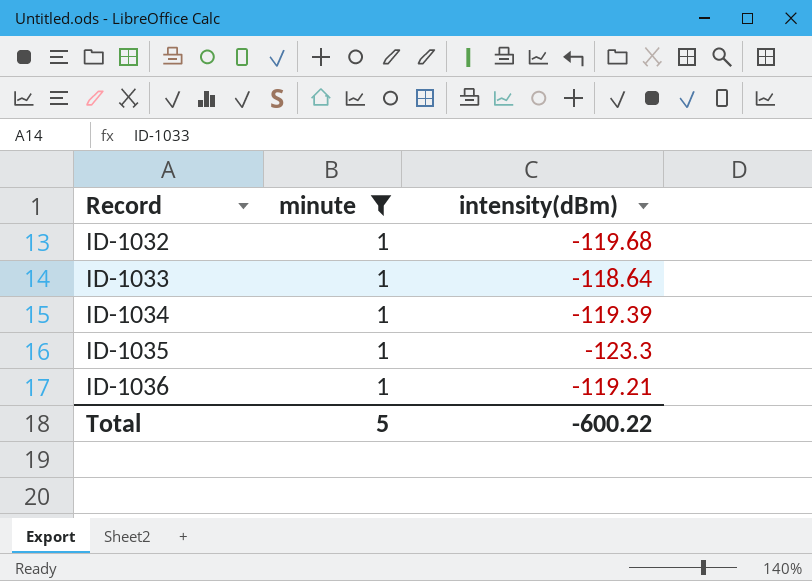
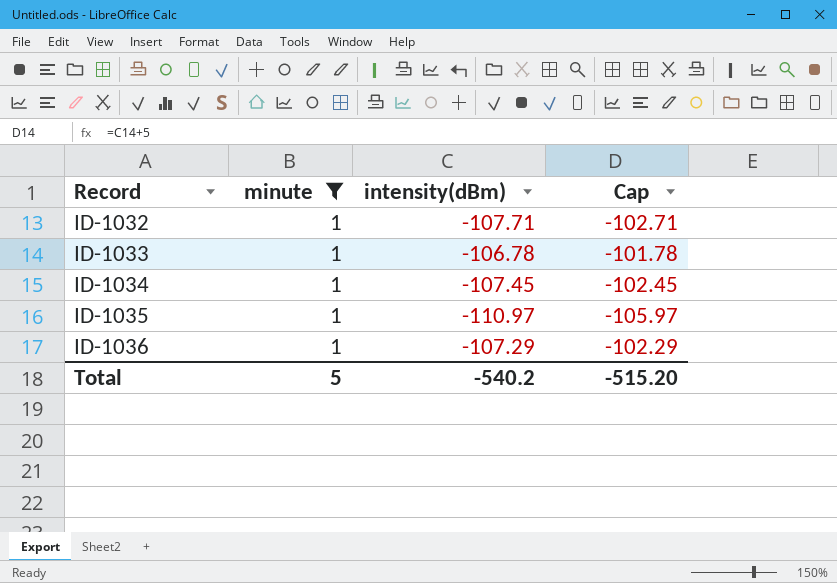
column Cap | formula: none -> [intensity(dBm)] + 5
ID-1032 | intensity(dBm): -119.68 -> -107.71
ID-1033 | intensity(dBm): -118.64 -> -106.78
ID-1034 | intensity(dBm): -119.39 -> -107.45
ID-1035 | intensity(dBm): -123.3 -> -110.97
ID-1036 | intensity(dBm): -119.21 -> -107.29
Total | intensity(dBm): -600.22 -> -540.2

